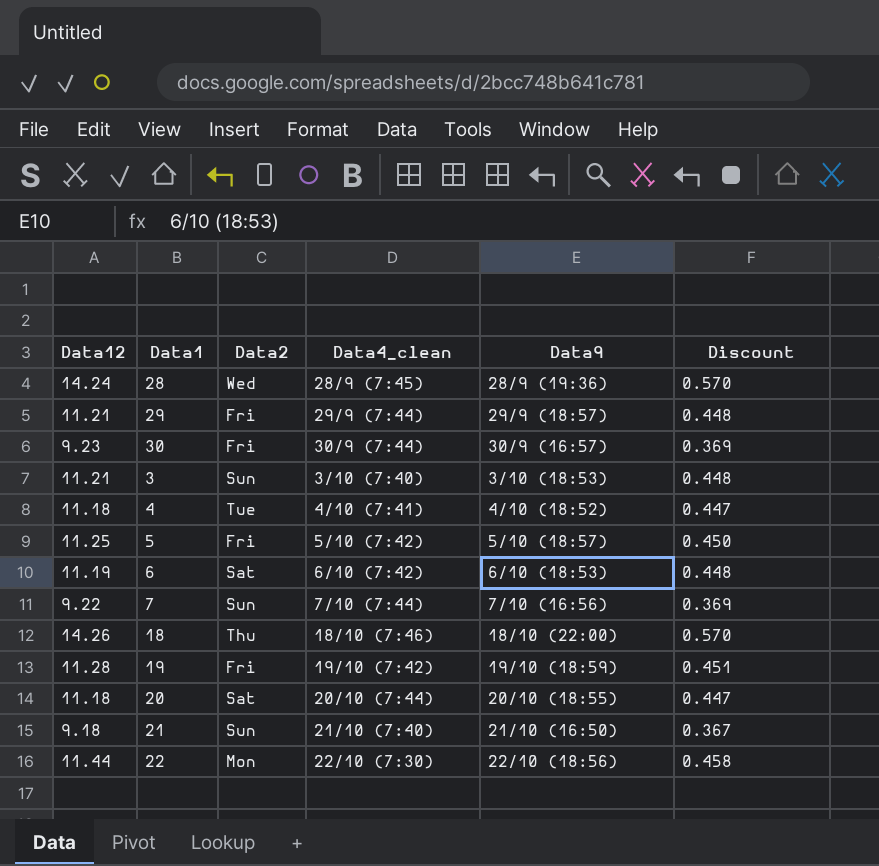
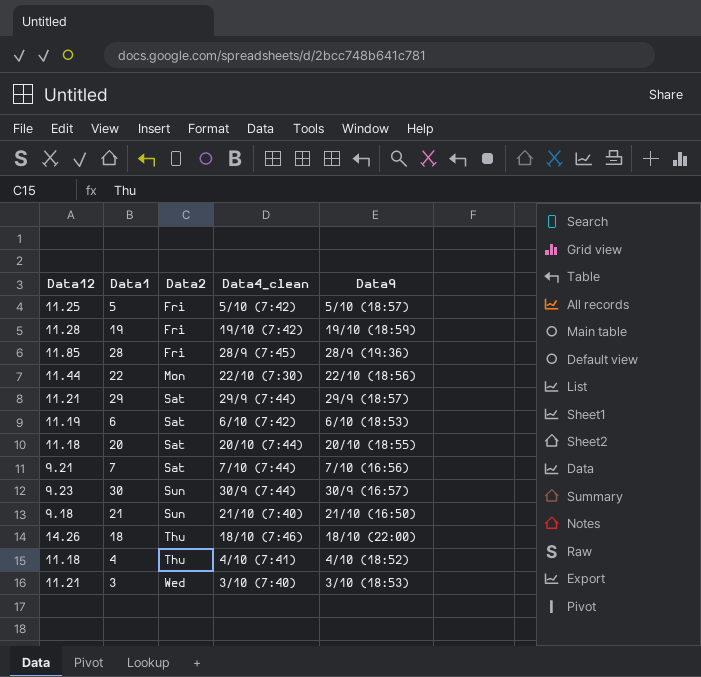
row order: none -> Data2 ascending
column Discount | formula: [Data12] * 0.04 -> none
28 | Data12: 14.24 -> 11.85
28 | Data2: Wed -> Fri
29 | Data2: Fri -> Sat
7 | Data12: 9.22 -> 9.21
7 | Data2: Sun -> Sat
30 | Data2: Fri -> Sun
4 | Data2: Tue -> Thu
3 | Data2: Sun -> Wed

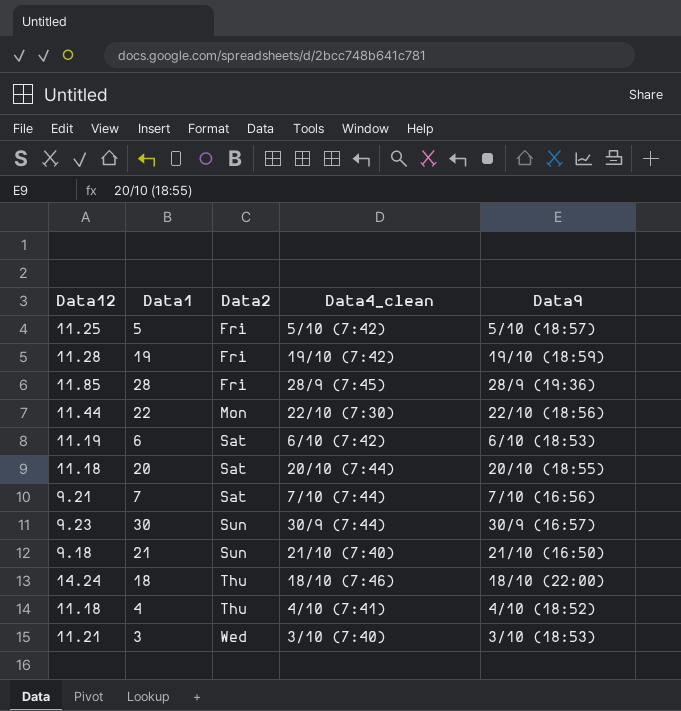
row 29: 11.21 | Sat | 29/9 (7:44) | 29/9 (18:57) -> none
18 | Data12: 14.26 -> 14.24

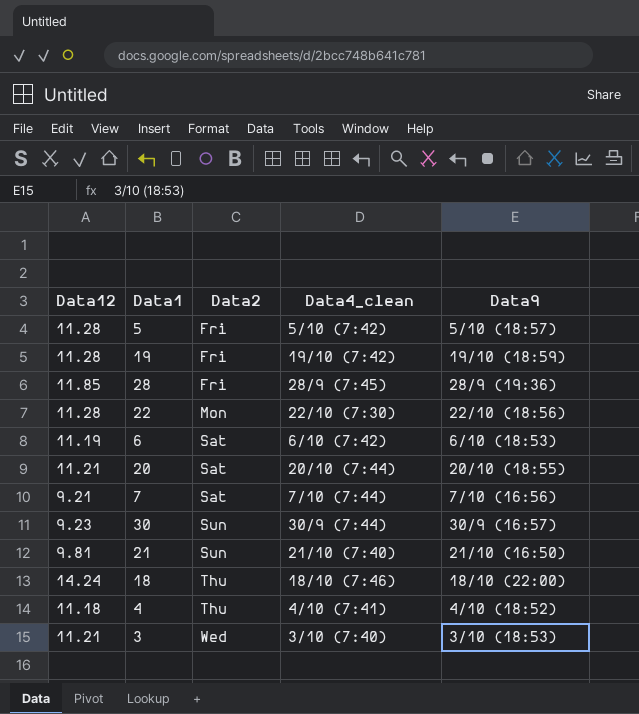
5 | Data12: 11.25 -> 11.28
22 | Data12: 11.44 -> 11.28
20 | Data12: 11.18 -> 11.21
21 | Data12: 9.18 -> 9.81

